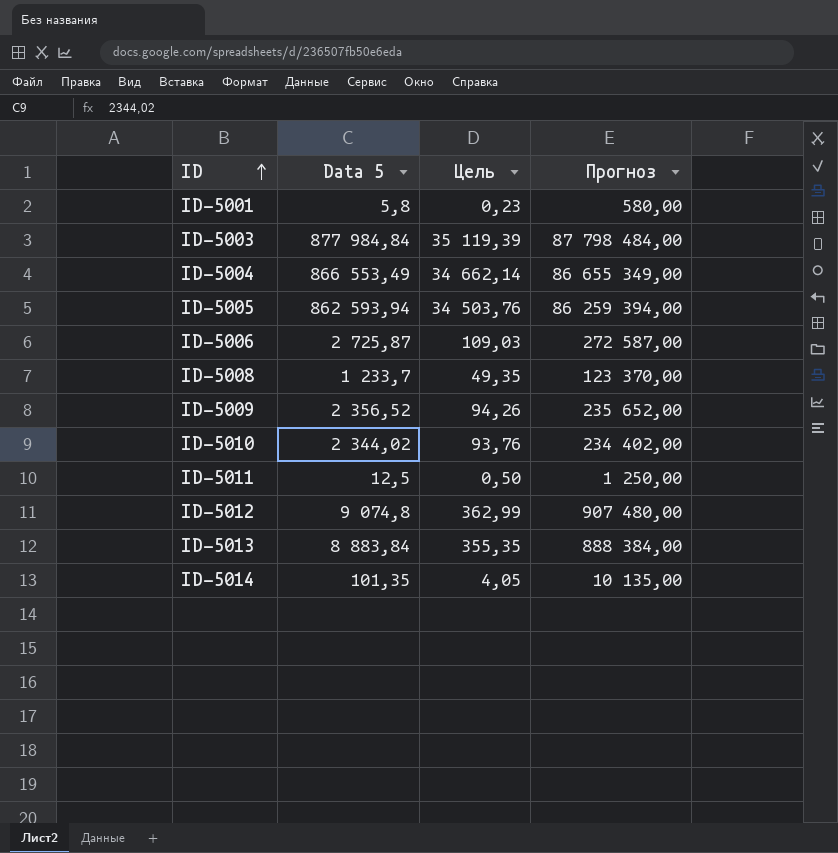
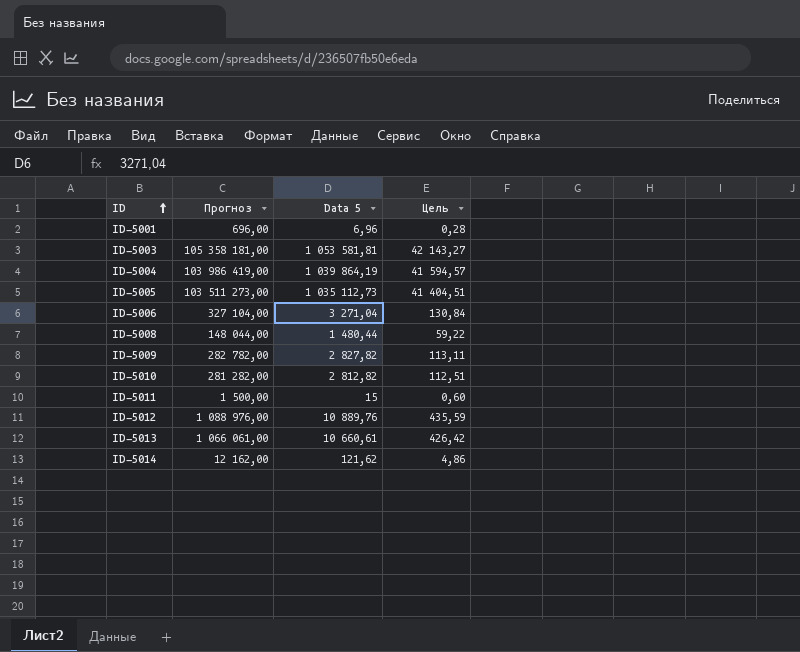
column Прогноз | position: 4 -> 2
ID-5001 | Прогноз: 580,00 -> 696,00
ID-5001 | Data 5: 5,8 -> 6,96
ID-5001 | Цель: 0,23 -> 0,28
ID-5003 | Прогноз: 87 798 484,00 -> 105 358 181,00
ID-5003 | Data 5: 877 984,84 -> 1 053 581,81
ID-5003 | Цель: 35 119,39 -> 42 143,27
ID-5004 | Прогноз: 86 655 349,00 -> 103 986 419,00
ID-5004 | Data 5: 866 553,49 -> 1 039 864,19
ID-5004 | Цель: 34 662,14 -> 41 594,57
ID-5005 | Прогноз: 86 259 394,00 -> 103 511 273,00
ID-5005 | Data 5: 862 593,94 -> 1 035 112,73
ID-5005 | Цель: 34 503,76 -> 41 404,51
ID-5006 | Прогноз: 272 587,00 -> 327 104,00
ID-5006 | Data 5: 2 725,87 -> 3 271,04
ID-5006 | Цель: 109,03 -> 130,84
ID-5008 | Прогноз: 123 370,00 -> 148 044,00
ID-5008 | Data 5: 1 233,7 -> 1 480,44
ID-5008 | Цель: 49,35 -> 59,22
ID-5009 | Прогноз: 235 652,00 -> 282 782,00
ID-5009 | Data 5: 2 356,52 -> 2 827,82
ID-5009 | Цель: 94,26 -> 113,11
ID-5010 | Прогноз: 234 402,00 -> 281 282,00
ID-5010 | Data 5: 2 344,02 -> 2 812,82
ID-5010 | Цель: 93,76 -> 112,51
ID-5011 | Прогноз: 1 250,00 -> 1 500,00
ID-5011 | Data 5: 12,5 -> 15
ID-5011 | Цель: 0,50 -> 0,60
ID-5012 | Прогноз: 907 480,00 -> 1 088 976,00
ID-5012 | Data 5: 9 074,8 -> 10 889,76
ID-5012 | Цель: 362,99 -> 435,59
ID-5013 | Прогноз: 888 384,00 -> 1 066 061,00
ID-5013 | Data 5: 8 883,84 -> 10 660,61
ID-5013 | Цель: 355,35 -> 426,42
ID-5014 | Прогноз: 10 135,00 -> 12 162,00
ID-5014 | Data 5: 101,35 -> 121,62
ID-5014 | Цель: 4,05 -> 4,86

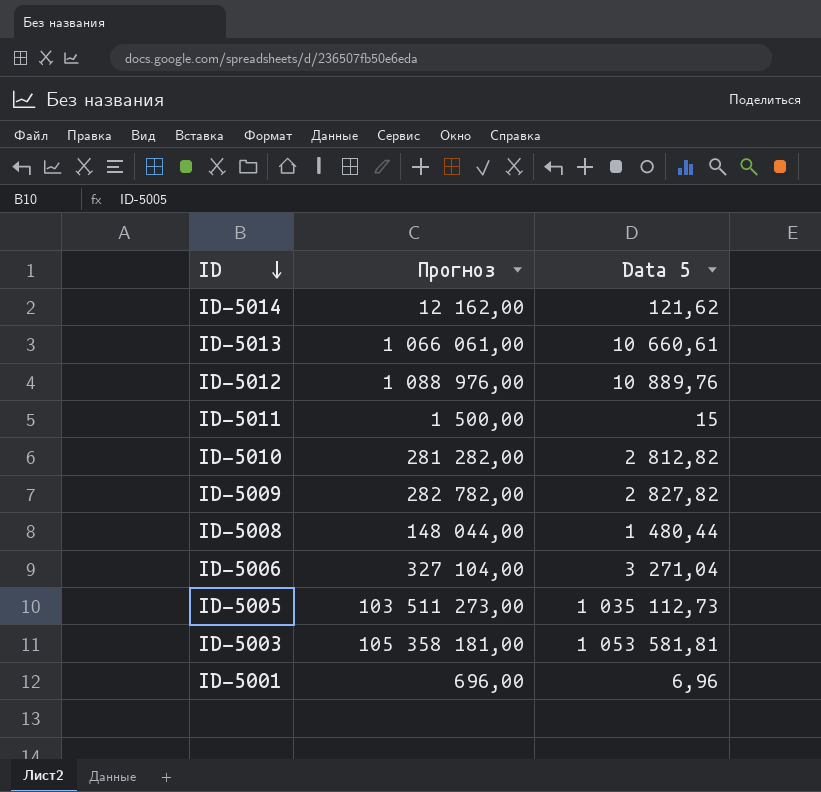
row order: ID ascending -> ID descending
column Цель | formula: [Data 5] * 0,04 -> none
row ID-5004: 103 986 419,00 | 1 039 864,19 | 41 594,57 -> none

